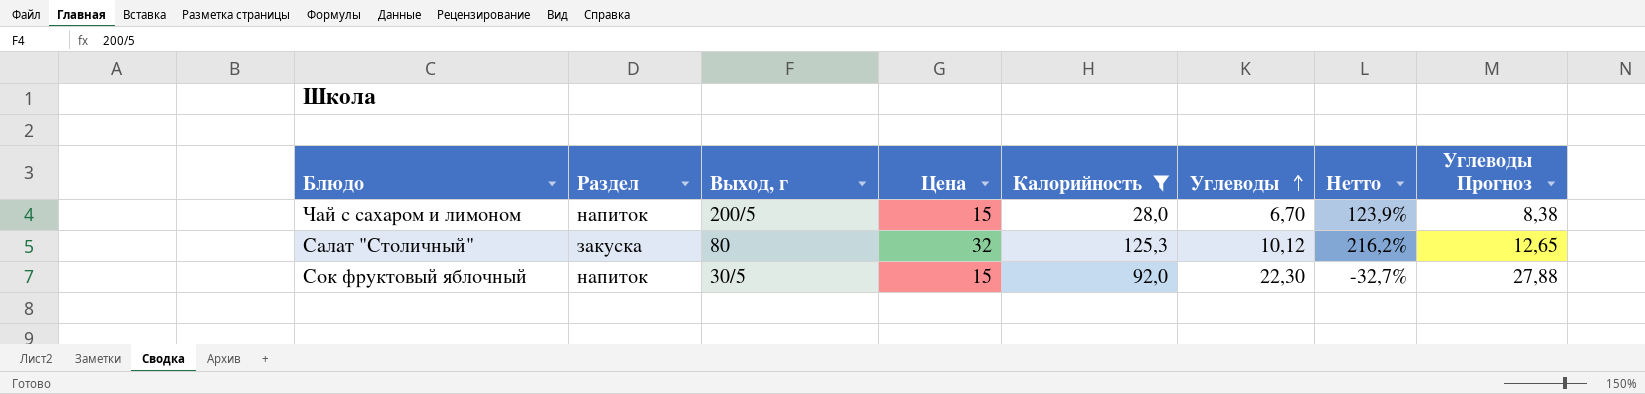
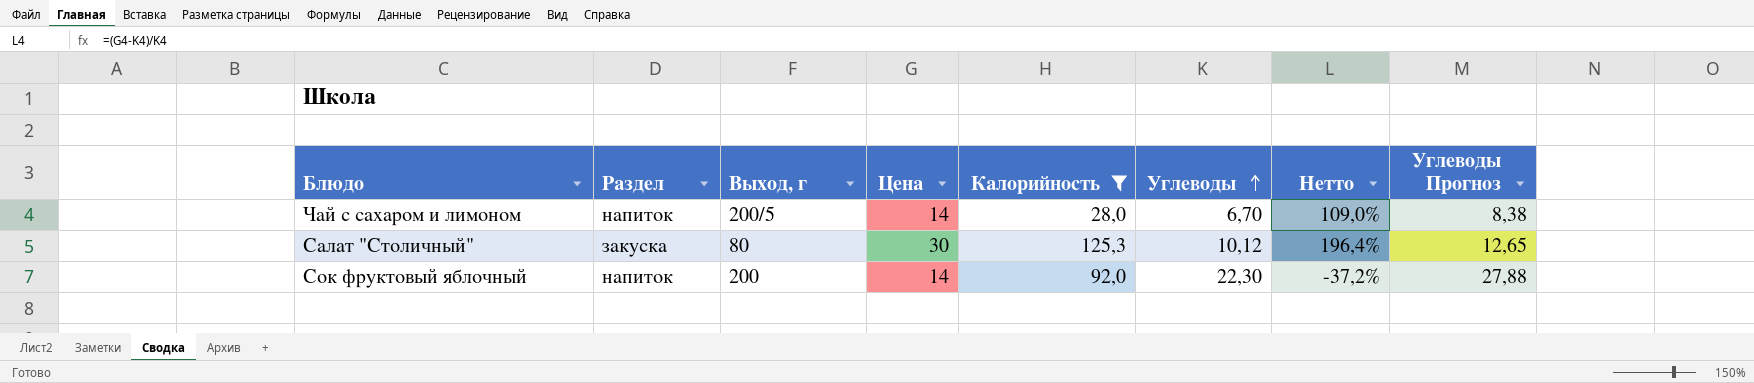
Чай с сахаром и лимоном | Цена: 15 -> 14
Чай с сахаром и лимоном | Нетто: 123,9% -> 109,0%
Салат "Столичный" | Цена: 32 -> 30
Салат "Столичный" | Нетто: 216,2% -> 196,4%
Сок фруктовый яблочный | Выход, г: 30/5 -> 200
Сок фруктовый яблочный | Цена: 15 -> 14
Сок фруктовый яблочный | Нетто: -32,7% -> -37,2%

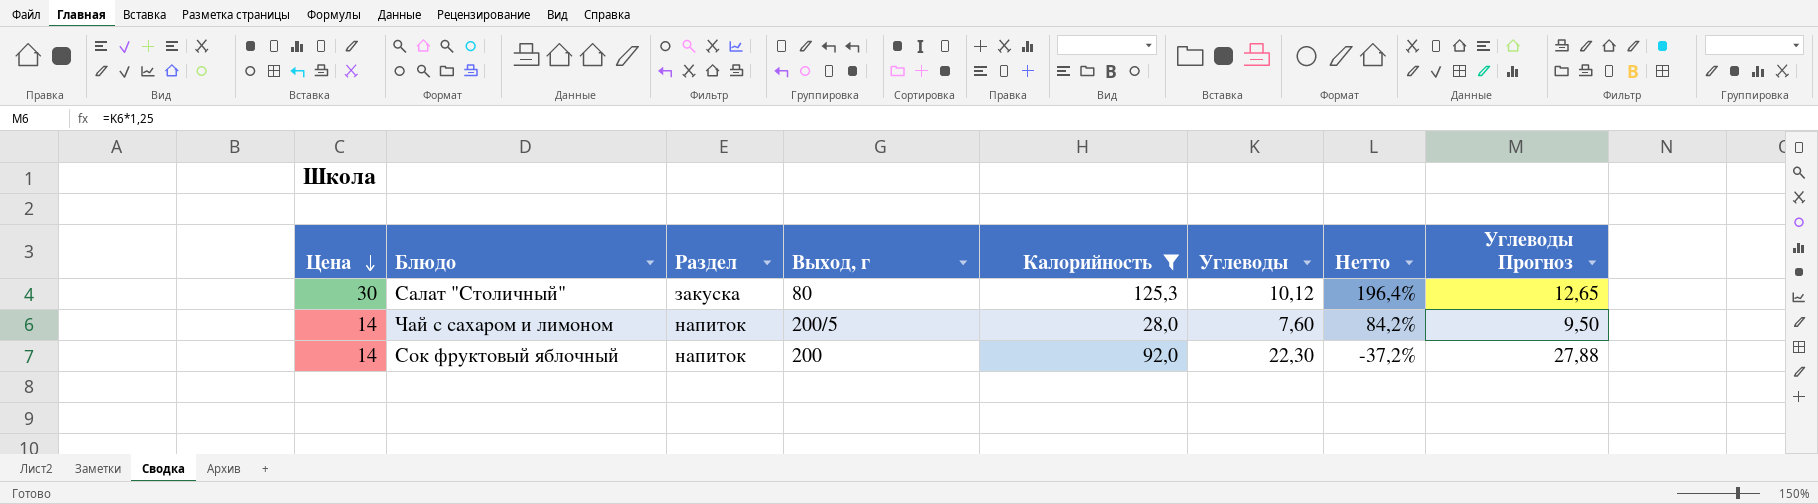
row order: Углеводы ascending -> Цена descending
column Цена | position: 4 -> 1
Чай с сахаром и лимоном | Углеводы: 6,70 -> 7,60
Чай с сахаром и лимоном | Нетто: 109,0% -> 84,2%
Чай с сахаром и лимоном | Углеводы Прогноз: 8,38 -> 9,50

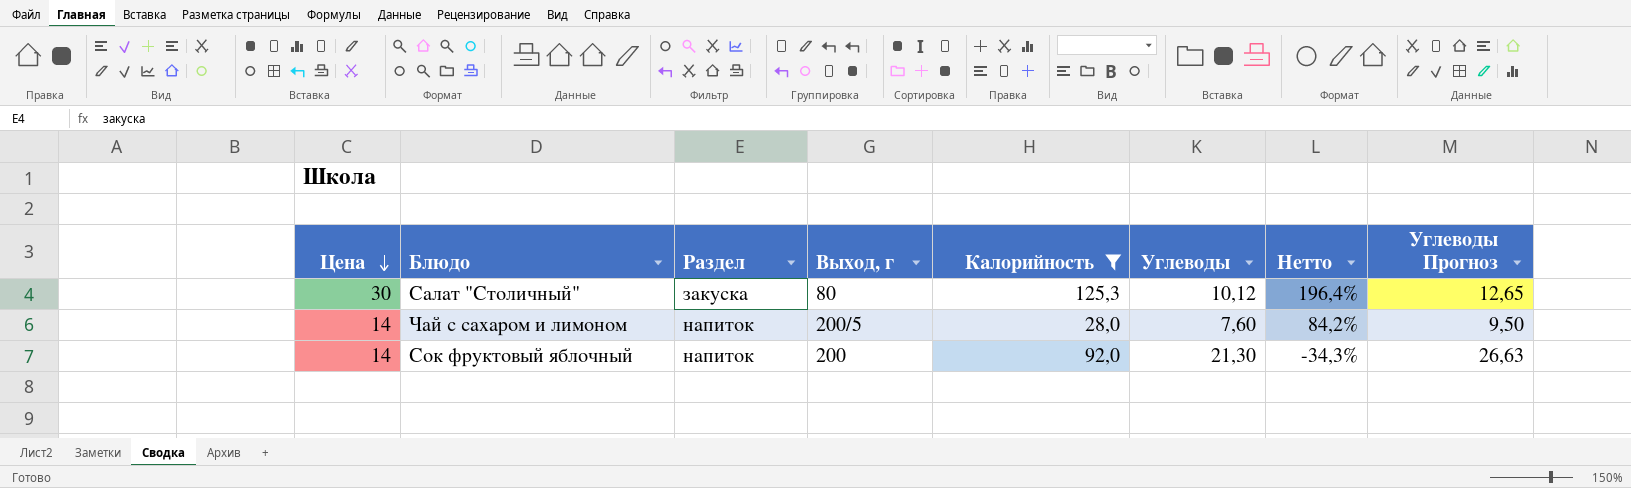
Сок фруктовый яблочный | Углеводы: 22,30 -> 21,30
Сок фруктовый яблочный | Нетто: -37,2% -> -34,3%
Сок фруктовый яблочный | Углеводы Прогноз: 27,88 -> 26,63

